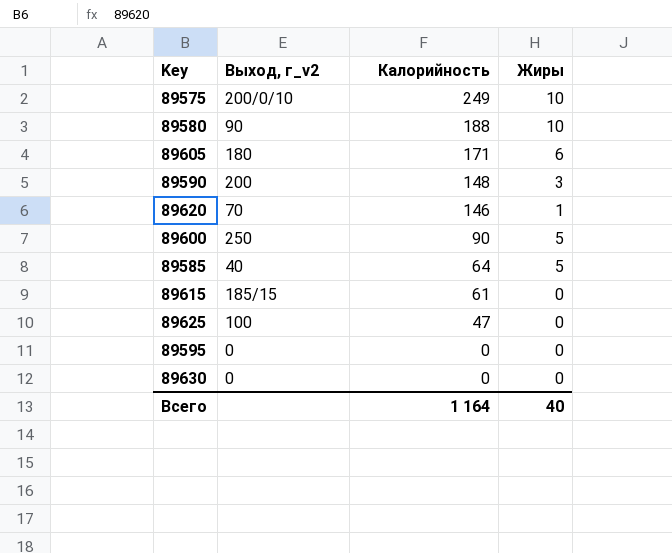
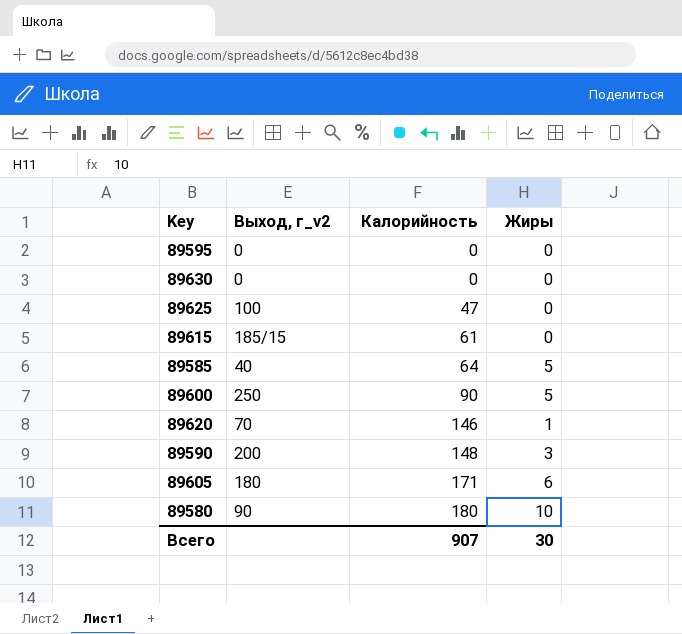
row order: Калорийность descending -> Калорийность ascending
row 89575: 200/0/10 | 249 | 10 -> none
89580 | Калорийность: 188 -> 180
Всего | Калорийность: 1 164 -> 907
Всего | Жиры: 40 -> 30

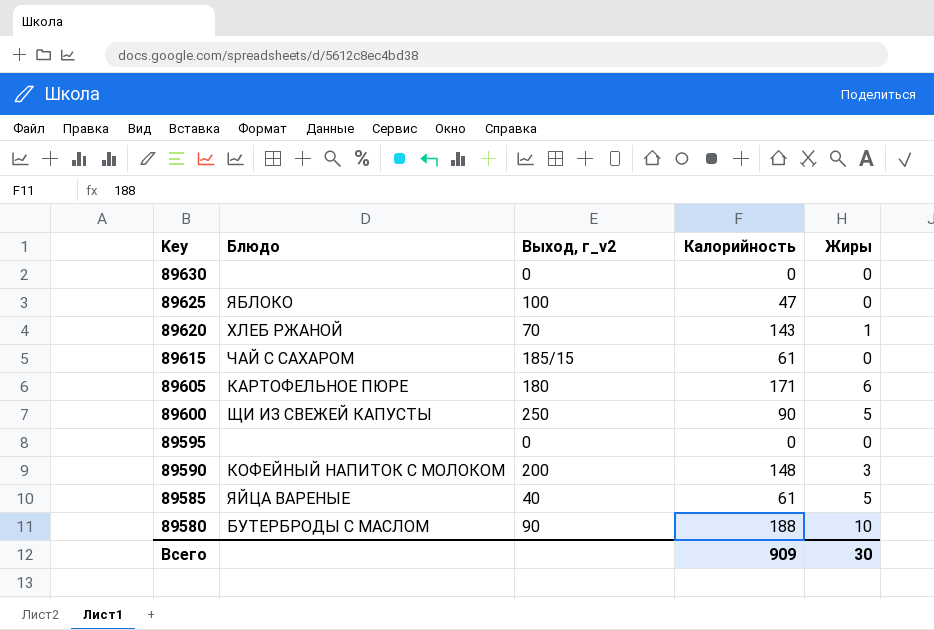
row order: Калорийность ascending -> Key descending
column Блюдо | position: none -> 2
89620 | Калорийность: 146 -> 143
89585 | Калорийность: 64 -> 61
89580 | Калорийность: 180 -> 188
Всего | Калорийность: 907 -> 909

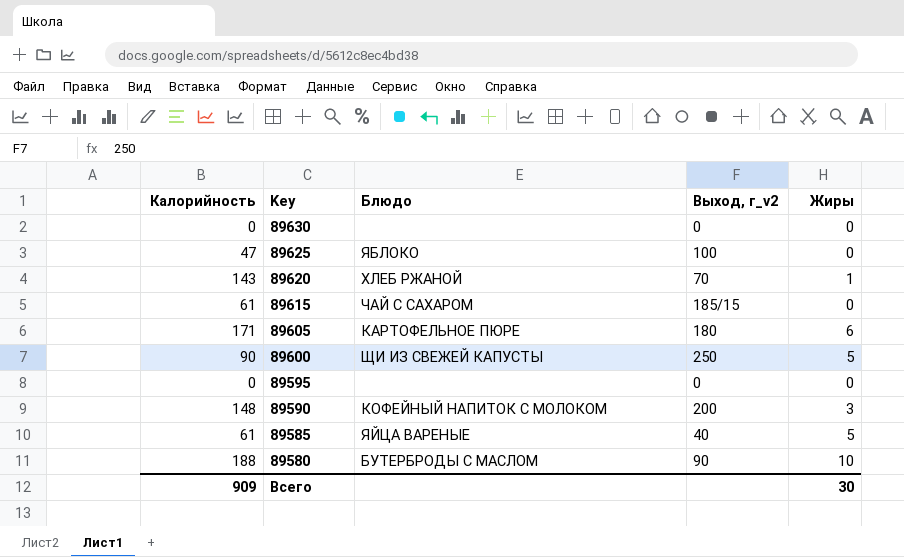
column Калорийность | position: 4 -> 1

